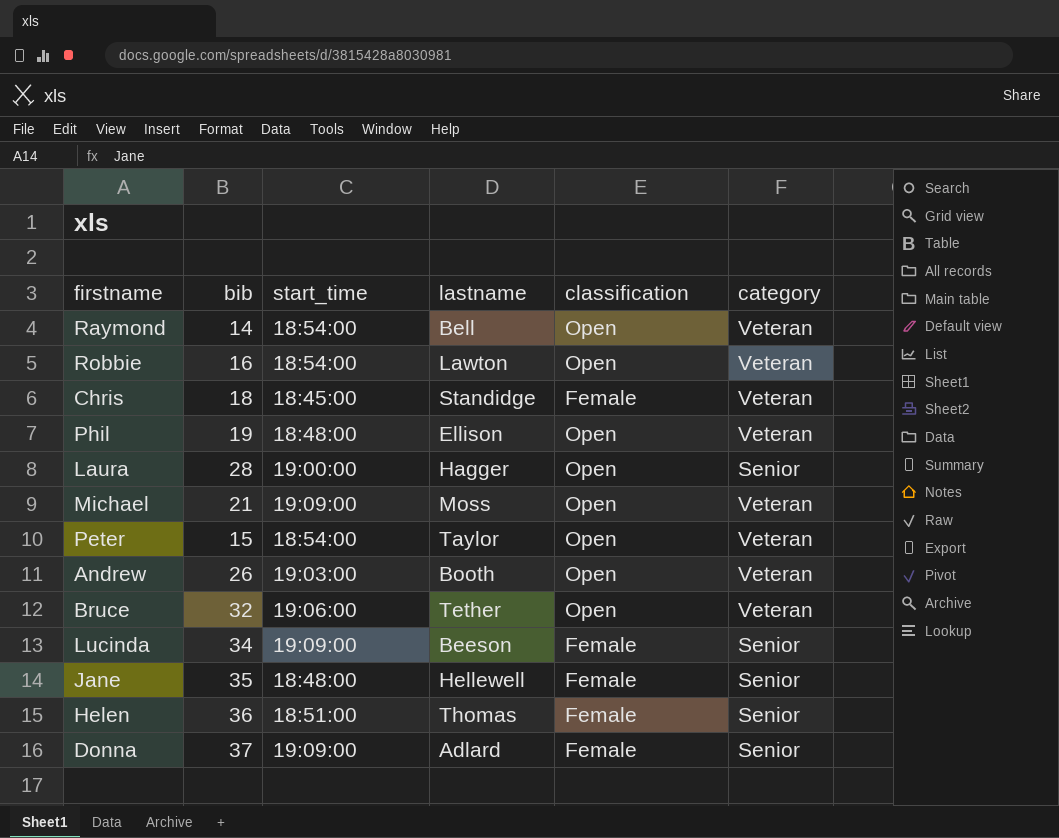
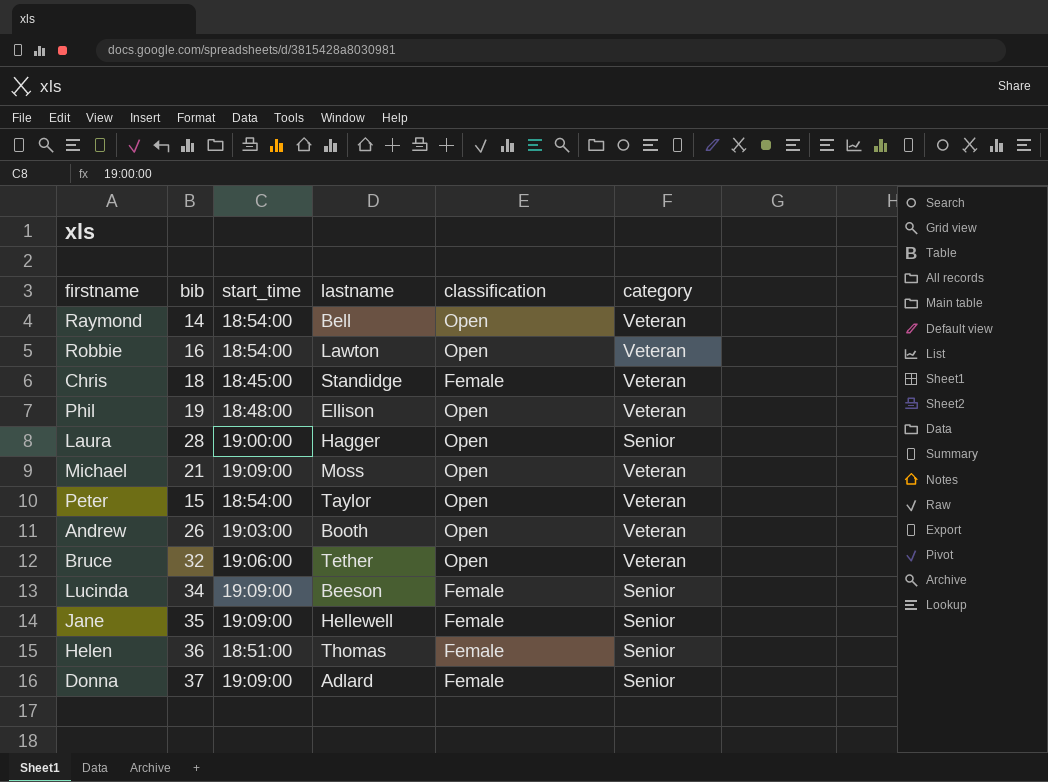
Jane | start_time: 18:48:00 -> 19:09:00

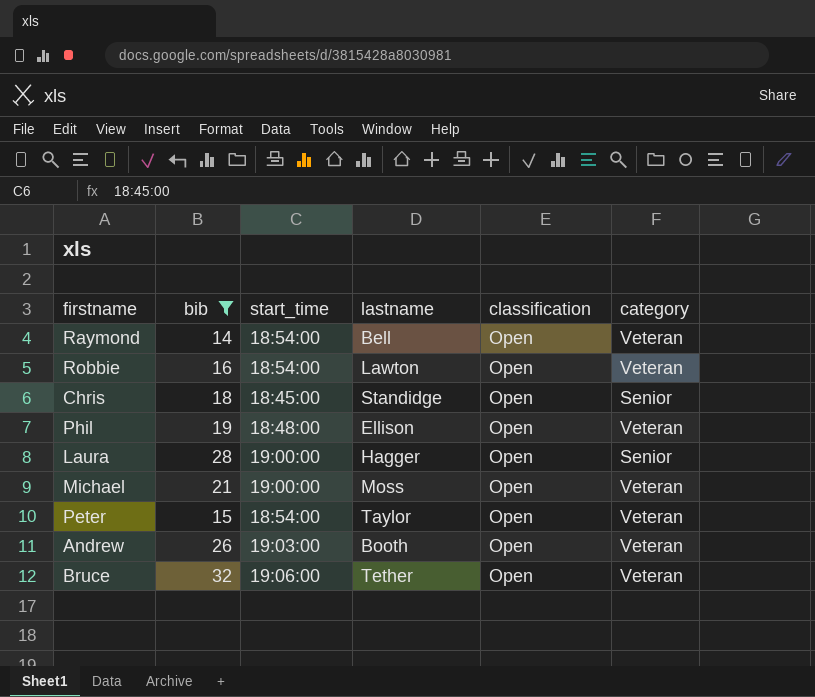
filter: none -> bib <= 32
Chris | classification: Female -> Open
Chris | category: Veteran -> Senior
Michael | start_time: 19:09:00 -> 19:00:00

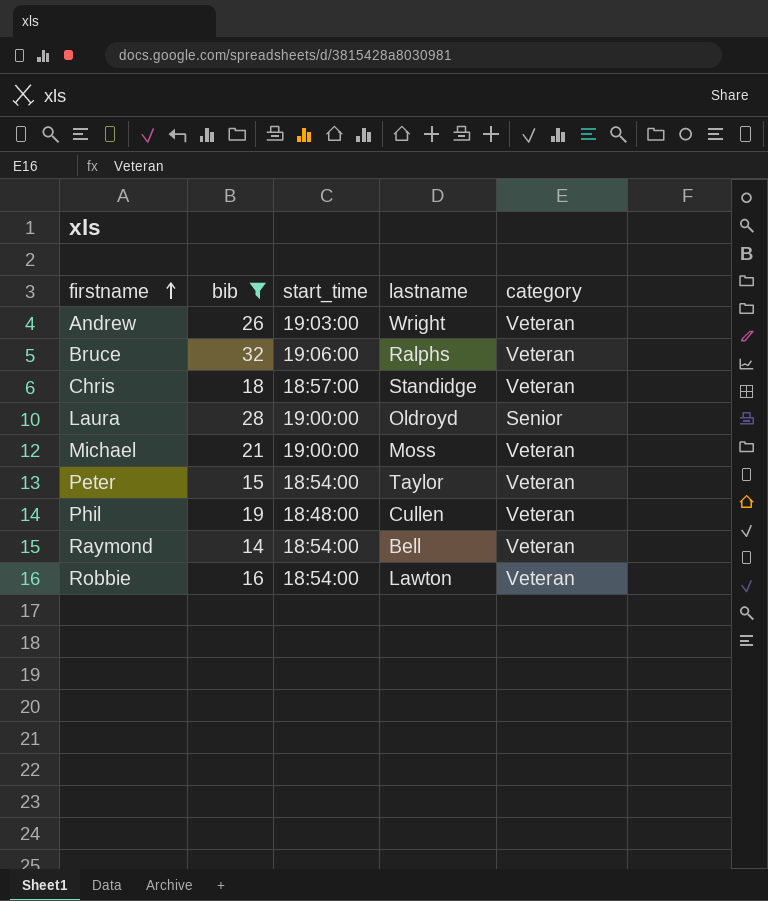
row order: none -> firstname ascending
column classification | position: 5 -> none
Andrew | lastname: Booth -> Wright
Bruce | lastname: Tether -> Ralphs
Chris | start_time: 18:45:00 -> 18:57:00
Chris | category: Senior -> Veteran
Laura | lastname: Hagger -> Oldroyd
Phil | lastname: Ellison -> Cullen

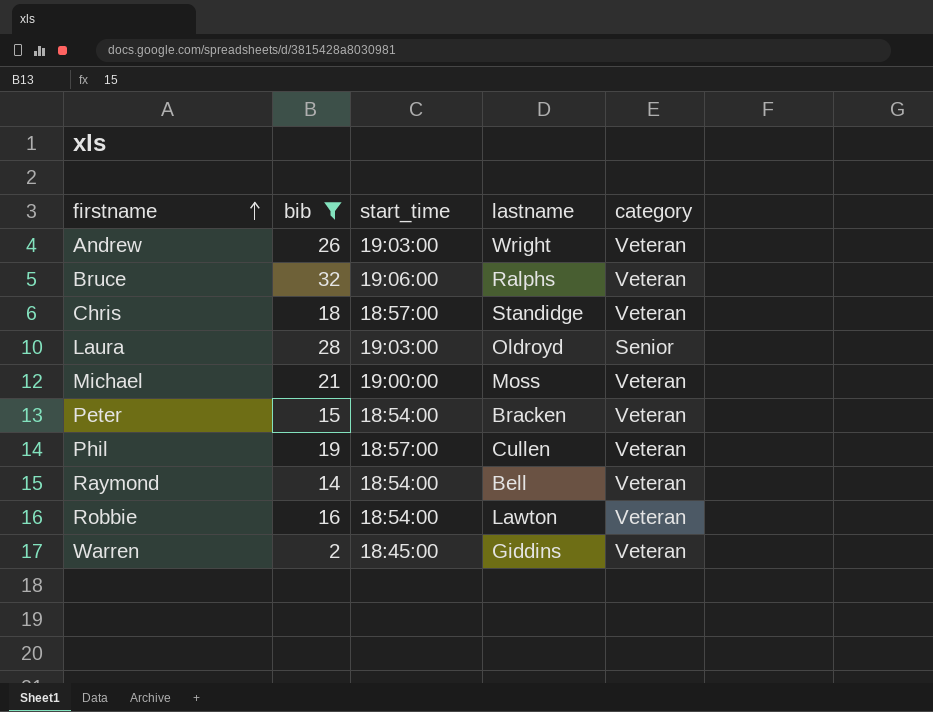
Laura | start_time: 19:00:00 -> 19:03:00
Peter | lastname: Taylor -> Bracken
Phil | start_time: 18:48:00 -> 18:57:00
row Warren: none -> 2 | 18:45:00 | Giddins | Veteran

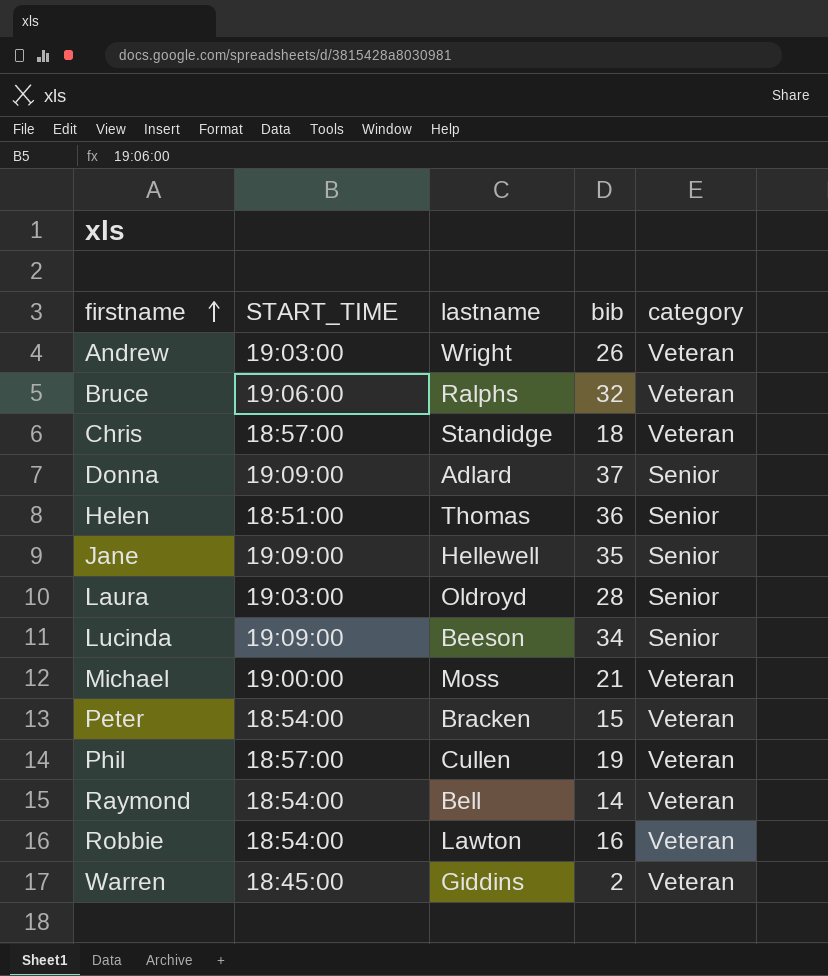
filter: bib <= 32 -> none
column name: start_time -> START_TIME
column bib | position: 2 -> 4

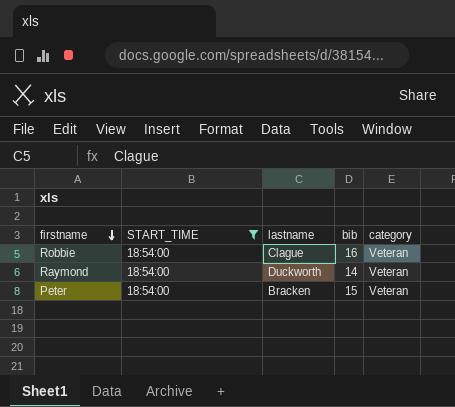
filter: none -> START_TIME = 18:54:00
row order: firstname ascending -> firstname descending
Robbie | lastname: Lawton -> Clague
Raymond | lastname: Bell -> Duckworth

